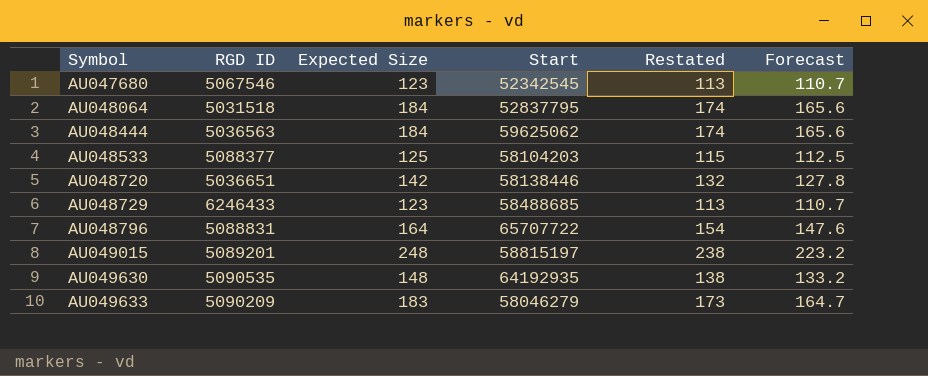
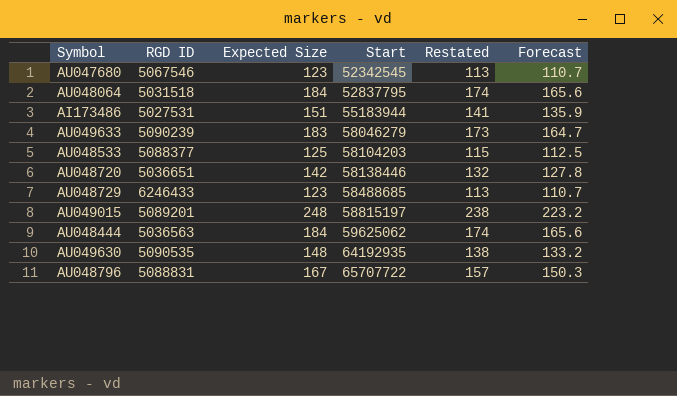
row order: Symbol ascending -> Start ascending
row AI173486: none -> 5027531 | 151 | 55183944 | 141 | 135.9
AU049633 | RGD ID: 5090209 -> 5090239
AU048796 | Expected Size: 164 -> 167
AU048796 | Restated: 154 -> 157
AU048796 | Forecast: 147.6 -> 150.3

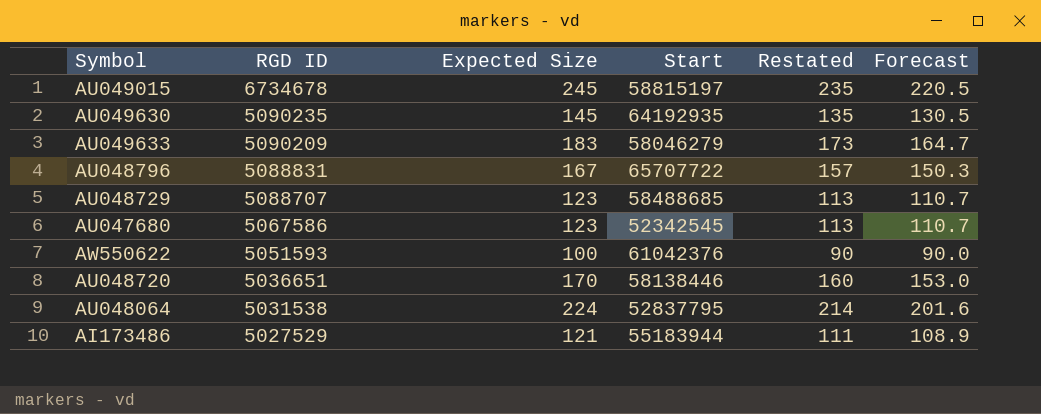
row order: Start ascending -> RGD ID descending
row AU048533: 5088377 | 125 | 58104203 | 115 | 112.5 -> none
row AU048444: 5036563 | 184 | 59625062 | 174 | 165.6 -> none
AU049015 | RGD ID: 5089201 -> 6734678
AU049015 | Expected Size: 248 -> 245
AU049015 | Restated: 238 -> 235
AU049015 | Forecast: 223.2 -> 220.5
AU049630 | RGD ID: 5090535 -> 5090235
AU049630 | Expected Size: 148 -> 145
AU049630 | Restated: 138 -> 135
AU049630 | Forecast: 133.2 -> 130.5
AU049633 | RGD ID: 5090239 -> 5090209
AU048729 | RGD ID: 6246433 -> 5088707
AU047680 | RGD ID: 5067546 -> 5067586
row AW550622: none -> 5051593 | 100 | 61042376 | 90 | 90.0
AU048720 | Expected Size: 142 -> 170
AU048720 | Restated: 132 -> 160
AU048720 | Forecast: 127.8 -> 153.0
AU048064 | RGD ID: 5031518 -> 5031538
AU048064 | Expected Size: 184 -> 224
AU048064 | Restated: 174 -> 214
AU048064 | Forecast: 165.6 -> 201.6
AI173486 | RGD ID: 5027531 -> 5027529
AI173486 | Expected Size: 151 -> 121
AI173486 | Restated: 141 -> 111
AI173486 | Forecast: 135.9 -> 108.9

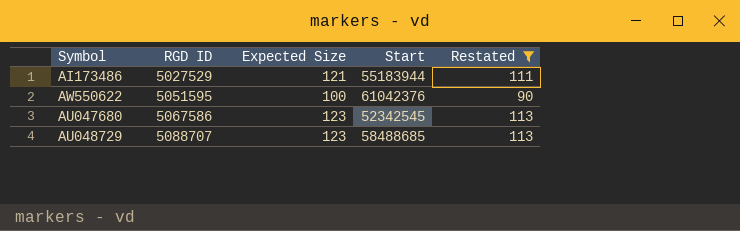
filter: none -> Restated <= 113
row order: RGD ID descending -> RGD ID ascending
column Forecast | formula: [Expected Size] * 0.9 -> none
AW550622 | RGD ID: 5051593 -> 5051595

